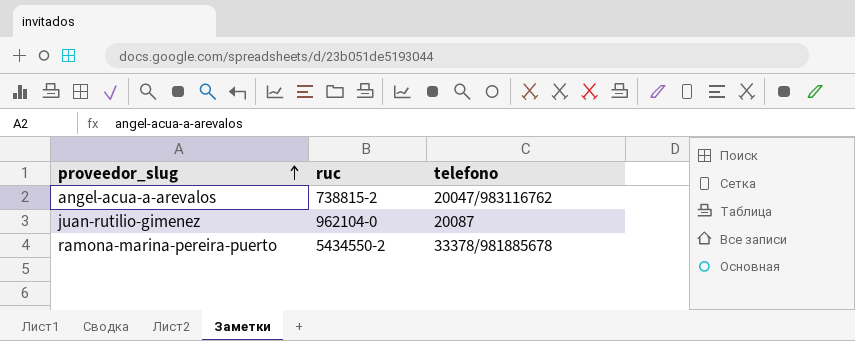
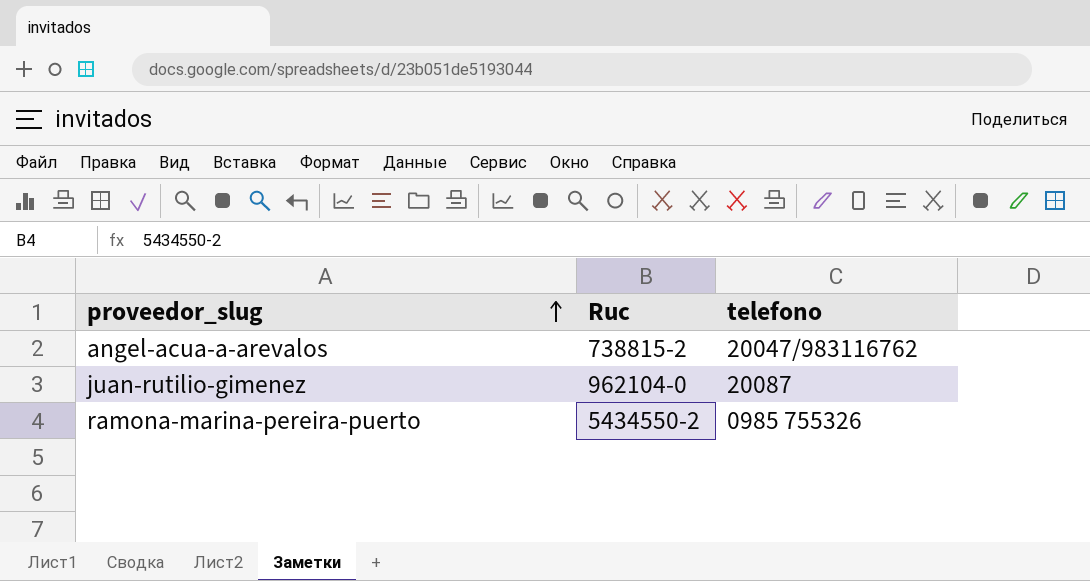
column name: ruc -> Ruc
ramona-marina-pereira-puerto | telefono: 33378/981885678 -> 0985 755326

